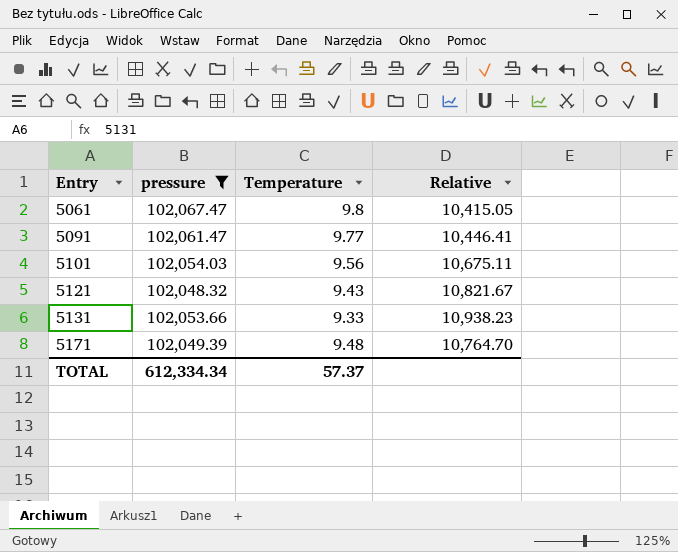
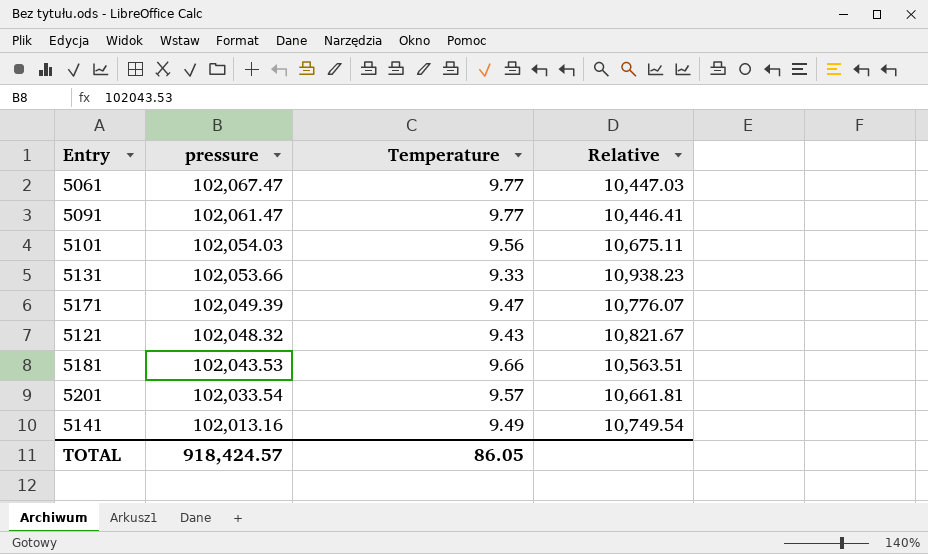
filter: pressure >= 102,048.32 -> none
row order: Entry ascending -> pressure descending
5061 | Temperature: 9.8 -> 9.77
5061 | Relative: 10,415.05 -> 10,447.03
5171 | Temperature: 9.48 -> 9.47
5171 | Relative: 10,764.70 -> 10,776.07
TOTAL | pressure: 612,334.34 -> 918,424.57
TOTAL | Temperature: 57.37 -> 86.05

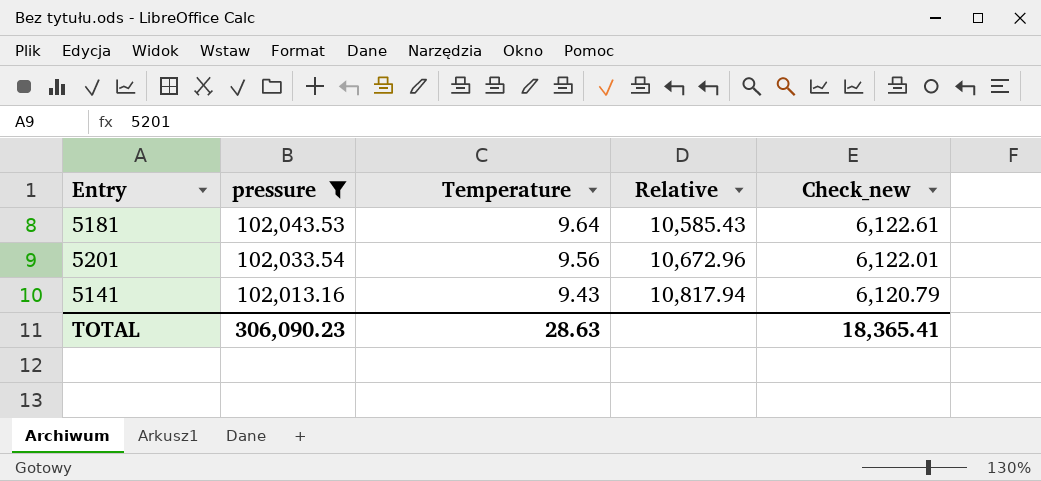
filter: none -> pressure <= 102,043.53
column Check_new | formula: none -> [pressure] * 0.06
5181 | Temperature: 9.66 -> 9.64
5181 | Relative: 10,563.51 -> 10,585.43
5201 | Temperature: 9.57 -> 9.56
5201 | Relative: 10,661.81 -> 10,672.96
5141 | Temperature: 9.49 -> 9.43
5141 | Relative: 10,749.54 -> 10,817.94
TOTAL | pressure: 918,424.57 -> 306,090.23
TOTAL | Temperature: 86.05 -> 28.63

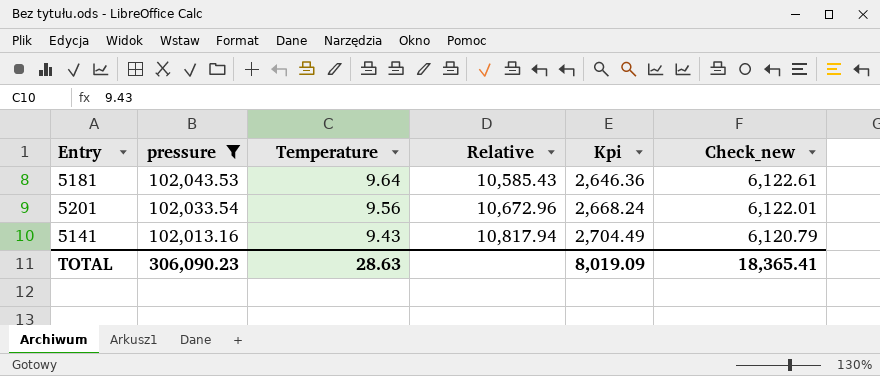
column Kpi | formula: none -> [Relative] * 0.25

